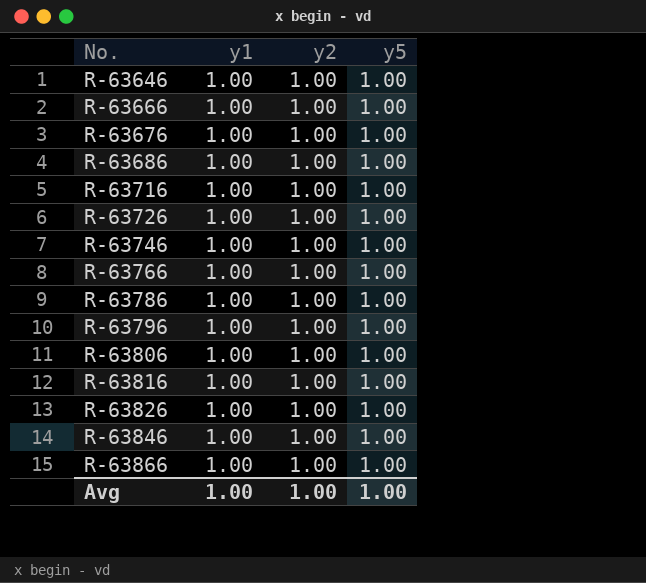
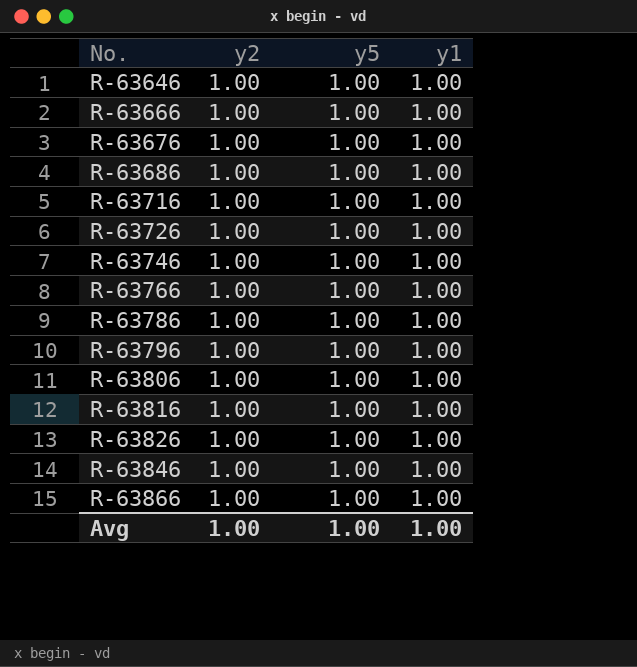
column y1 | position: 2 -> 4

